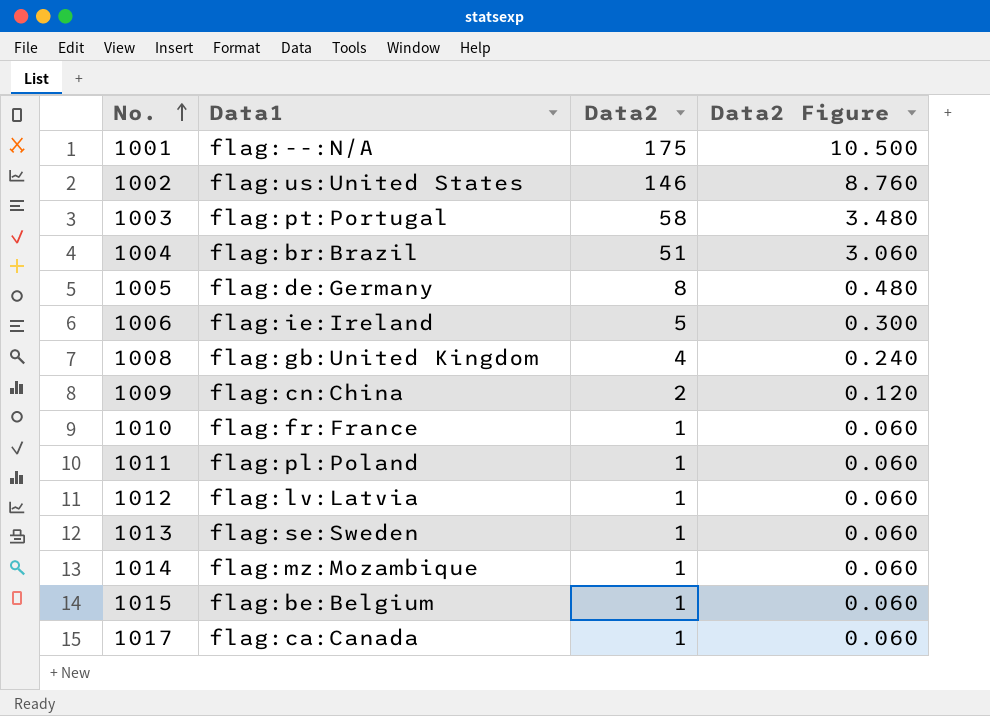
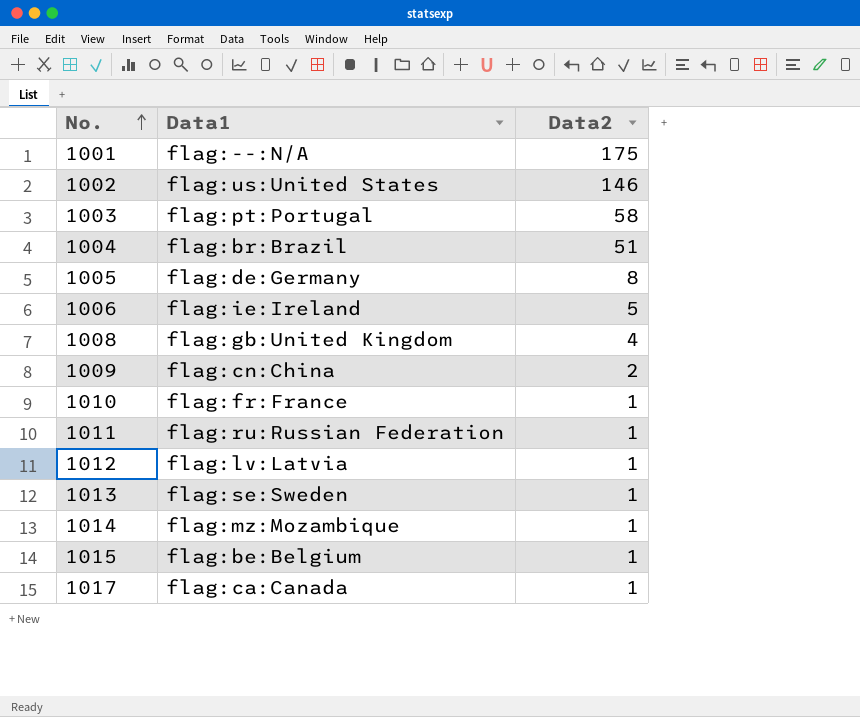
column Data2 Figure | formula: [Data2] * 0.06 -> none
1011 | Data1: flag:pl:Poland -> flag:ru:Russian Federation

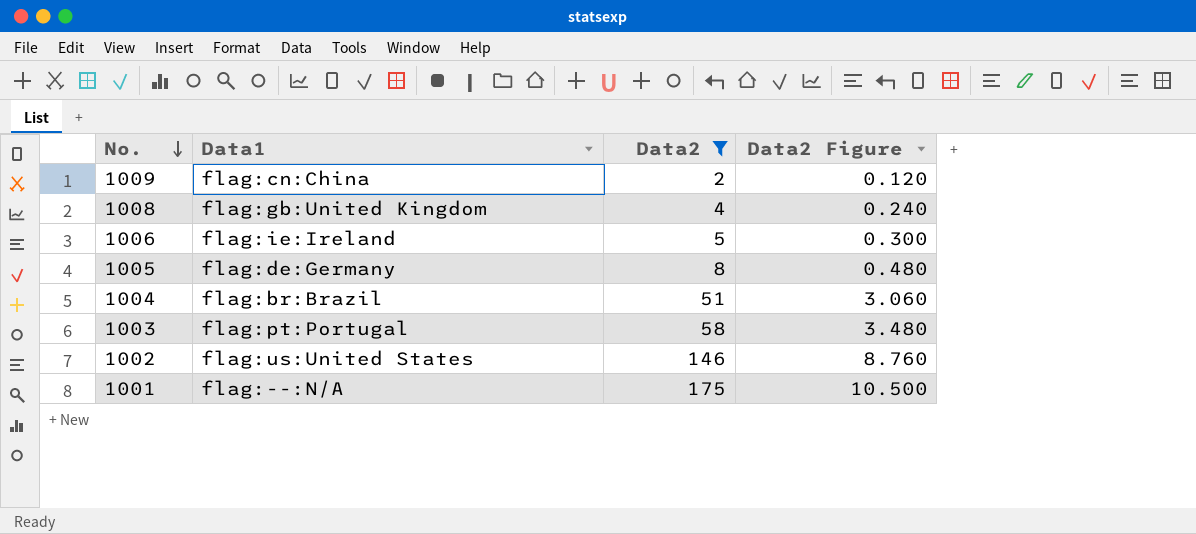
filter: none -> Data2 != 1
row order: No. ascending -> No. descending
column Data2 Figure | formula: none -> [Data2] * 0.06

